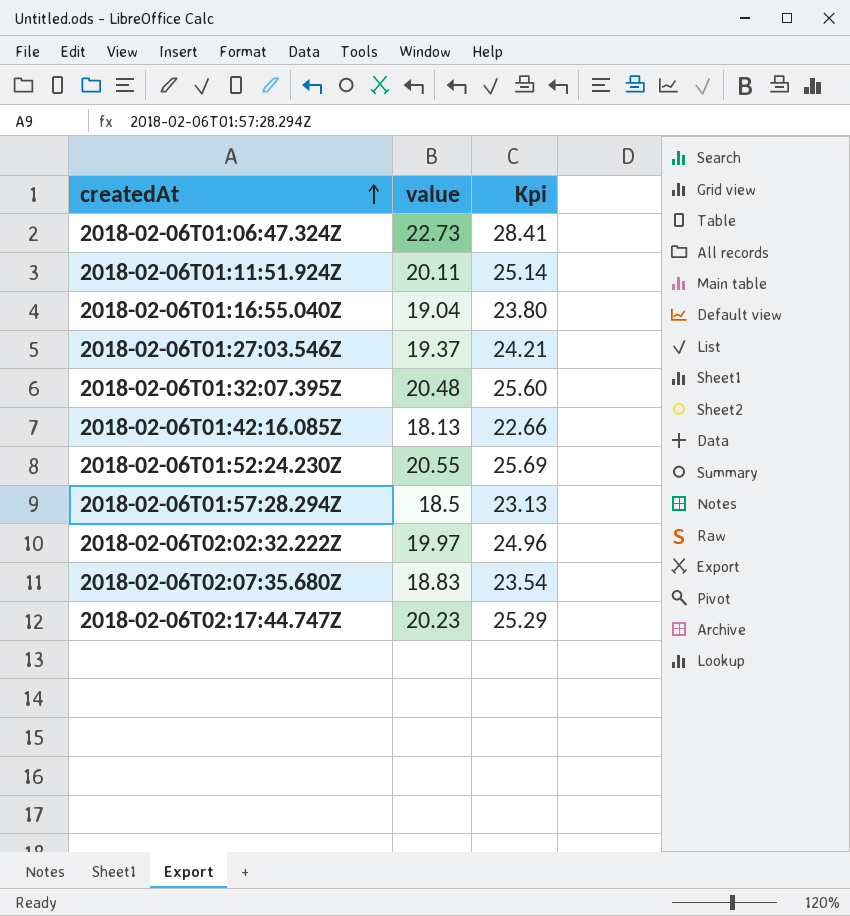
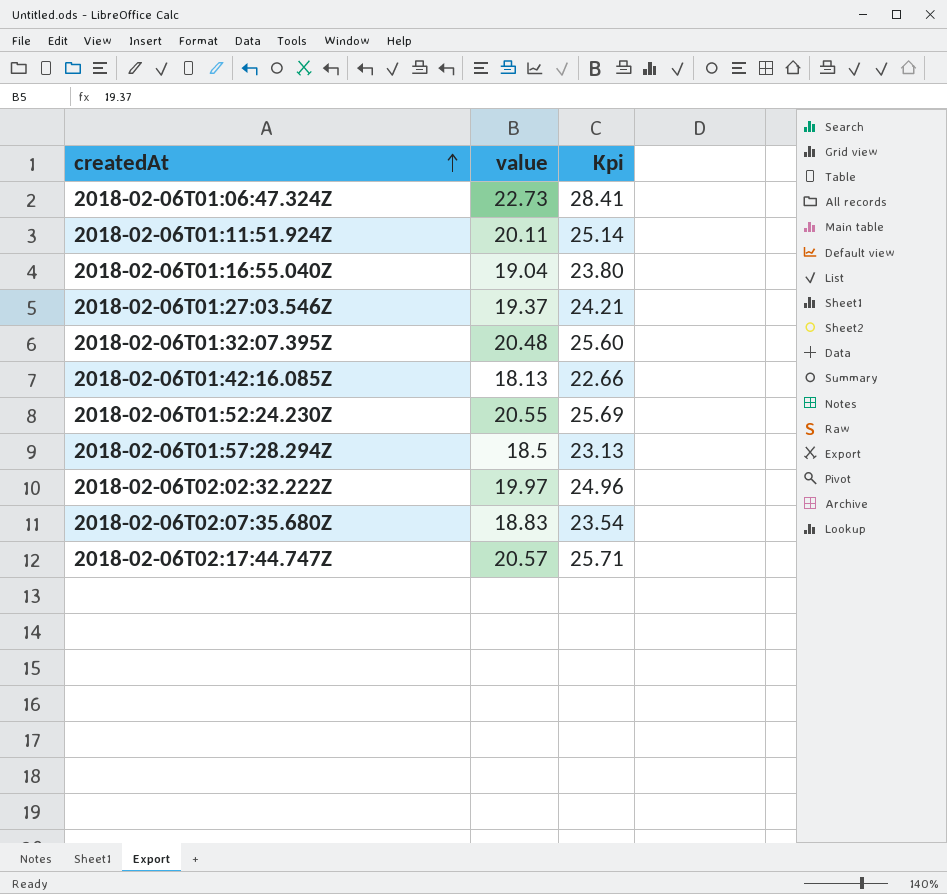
2018-02-06T02:17:44.747Z | value: 20.23 -> 20.57
2018-02-06T02:17:44.747Z | Kpi: 25.29 -> 25.71

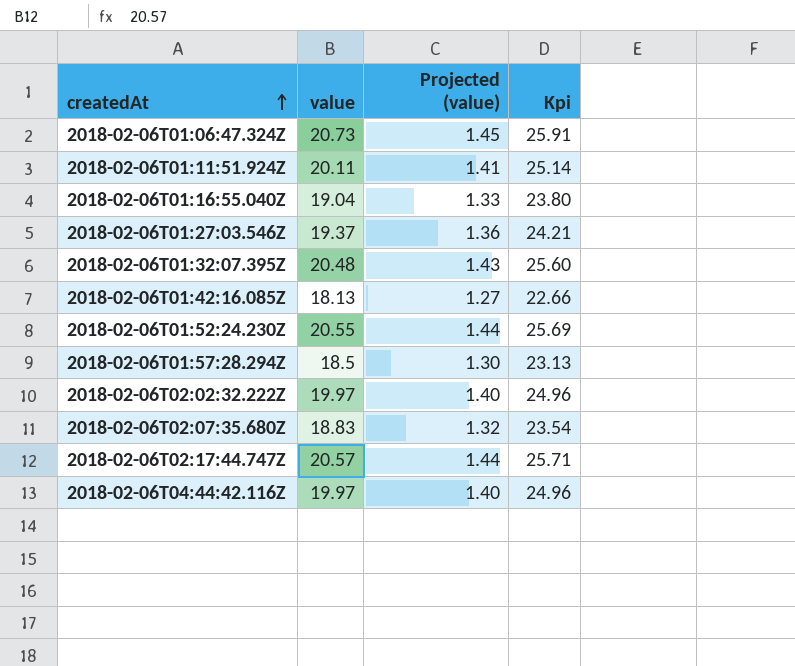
column Projected (value) | formula: none -> [value] * 0.07
2018-02-06T01:06:47.324Z | value: 22.73 -> 20.73
2018-02-06T01:06:47.324Z | Kpi: 28.41 -> 25.91
row 2018-02-06T04:44:42.116Z: none -> 19.97 | 1.40 | 24.96

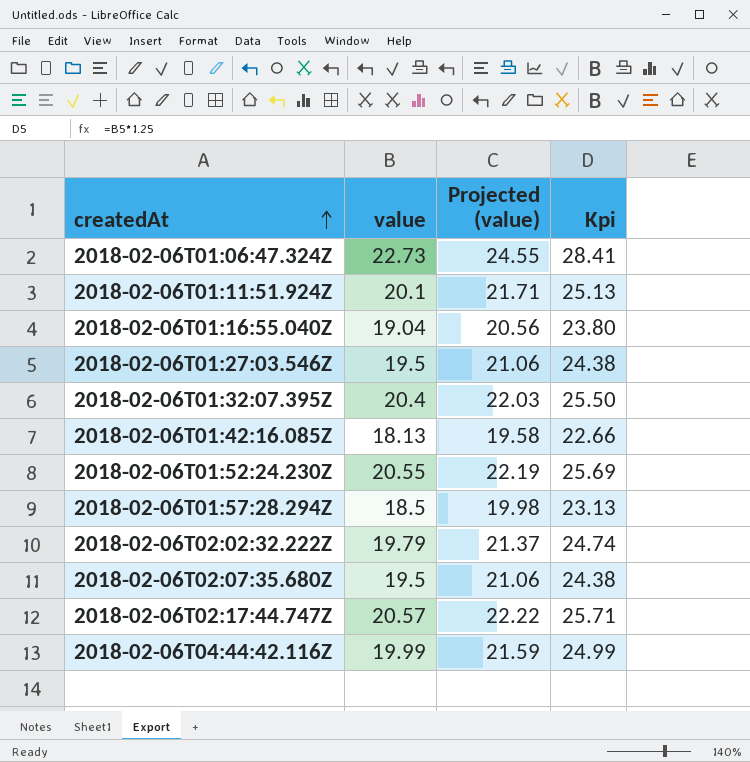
column Projected (value) | formula: [value] * 0.07 -> [value] * 1.08
2018-02-06T01:06:47.324Z | value: 20.73 -> 22.73
2018-02-06T01:06:47.324Z | Kpi: 25.91 -> 28.41
2018-02-06T01:11:51.924Z | value: 20.11 -> 20.1
2018-02-06T01:11:51.924Z | Kpi: 25.14 -> 25.13
2018-02-06T01:27:03.546Z | value: 19.37 -> 19.5
2018-02-06T01:27:03.546Z | Kpi: 24.21 -> 24.38
2018-02-06T01:32:07.395Z | value: 20.48 -> 20.4
2018-02-06T01:32:07.395Z | Kpi: 25.60 -> 25.50
2018-02-06T02:02:32.222Z | value: 19.97 -> 19.79
2018-02-06T02:02:32.222Z | Kpi: 24.96 -> 24.74
2018-02-06T02:07:35.680Z | value: 18.83 -> 19.5
2018-02-06T02:07:35.680Z | Kpi: 23.54 -> 24.38
2018-02-06T04:44:42.116Z | value: 19.97 -> 19.99
2018-02-06T04:44:42.116Z | Kpi: 24.96 -> 24.99

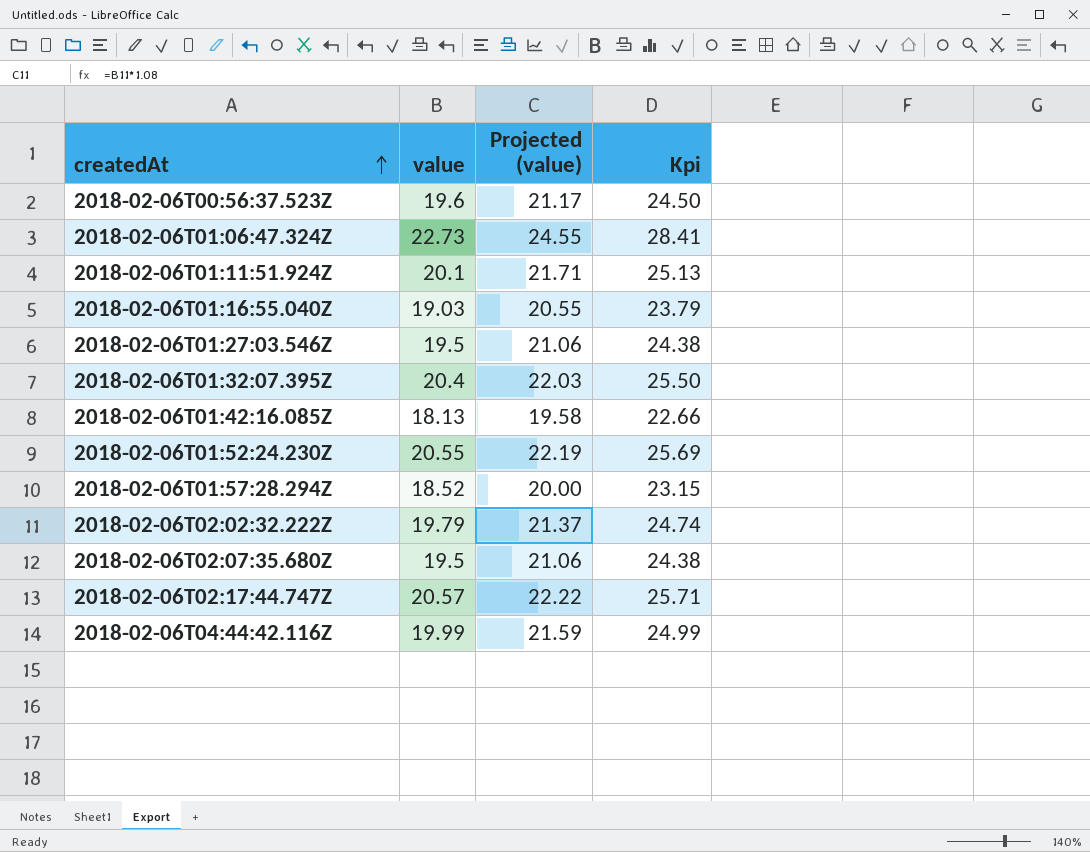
row 2018-02-06T00:56:37.523Z: none -> 19.6 | 21.17 | 24.50
2018-02-06T01:16:55.040Z | value: 19.04 -> 19.03
2018-02-06T01:16:55.040Z | Projected (value): 20.56 -> 20.55
2018-02-06T01:16:55.040Z | Kpi: 23.80 -> 23.79
2018-02-06T01:57:28.294Z | value: 18.5 -> 18.52
2018-02-06T01:57:28.294Z | Projected (value): 19.98 -> 20.00
2018-02-06T01:57:28.294Z | Kpi: 23.13 -> 23.15

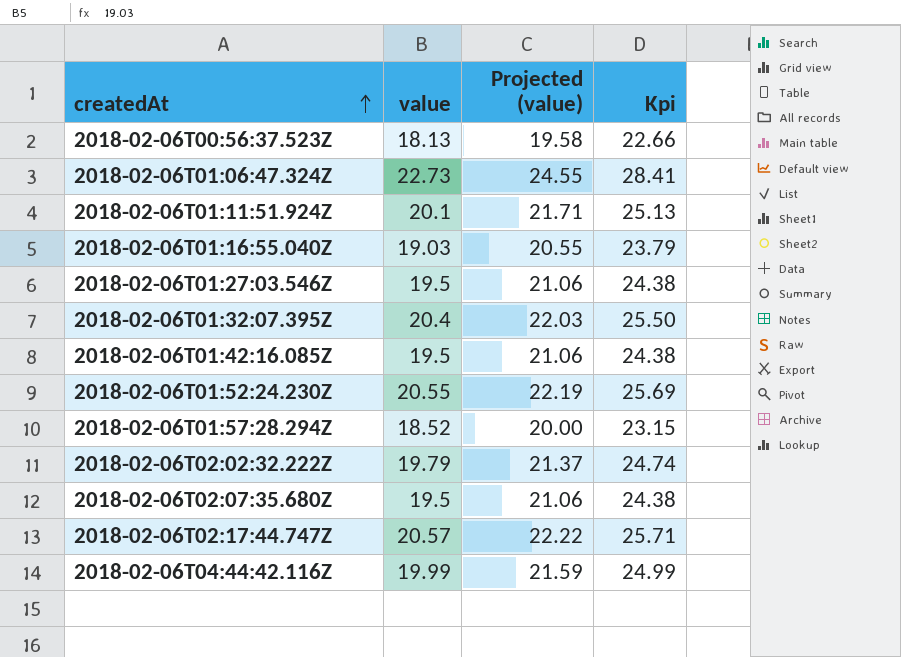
2018-02-06T00:56:37.523Z | value: 19.6 -> 18.13
2018-02-06T00:56:37.523Z | Projected (value): 21.17 -> 19.58
2018-02-06T00:56:37.523Z | Kpi: 24.50 -> 22.66
2018-02-06T01:42:16.085Z | value: 18.13 -> 19.5
2018-02-06T01:42:16.085Z | Projected (value): 19.58 -> 21.06
2018-02-06T01:42:16.085Z | Kpi: 22.66 -> 24.38

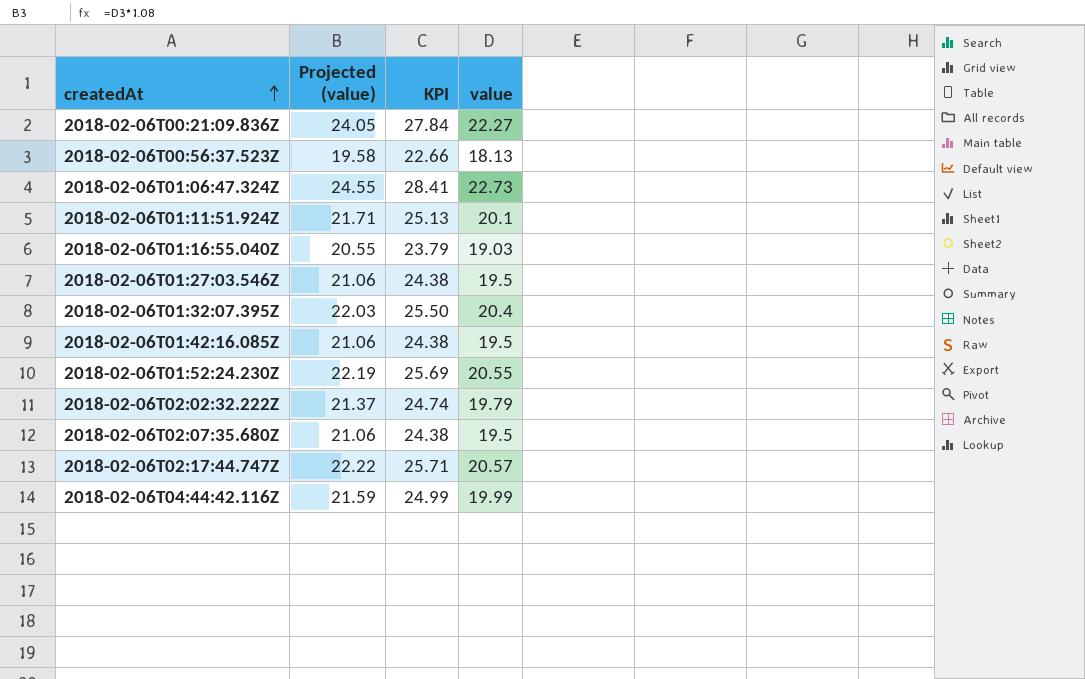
column name: Kpi -> KPI
column value | position: 2 -> 4
row 2018-02-06T01:57:28.294Z: 18.52 | 20.00 | 23.15 -> none
row 2018-02-06T00:21:09.836Z: none -> 24.05 | 27.84 | 22.27

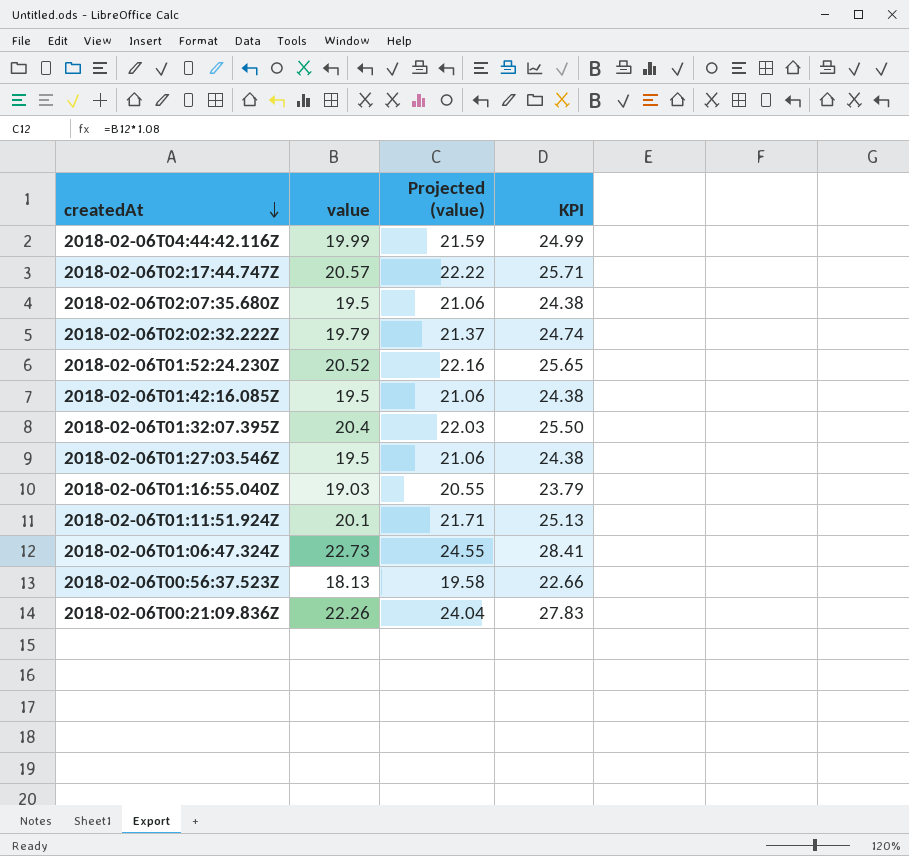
row order: createdAt ascending -> createdAt descending
column value | position: 4 -> 2
2018-02-06T01:52:24.230Z | value: 20.55 -> 20.52
2018-02-06T01:52:24.230Z | Projected (value): 22.19 -> 22.16
2018-02-06T01:52:24.230Z | KPI: 25.69 -> 25.65
2018-02-06T00:21:09.836Z | value: 22.27 -> 22.26
2018-02-06T00:21:09.836Z | Projected (value): 24.05 -> 24.04
2018-02-06T00:21:09.836Z | KPI: 27.84 -> 27.83

